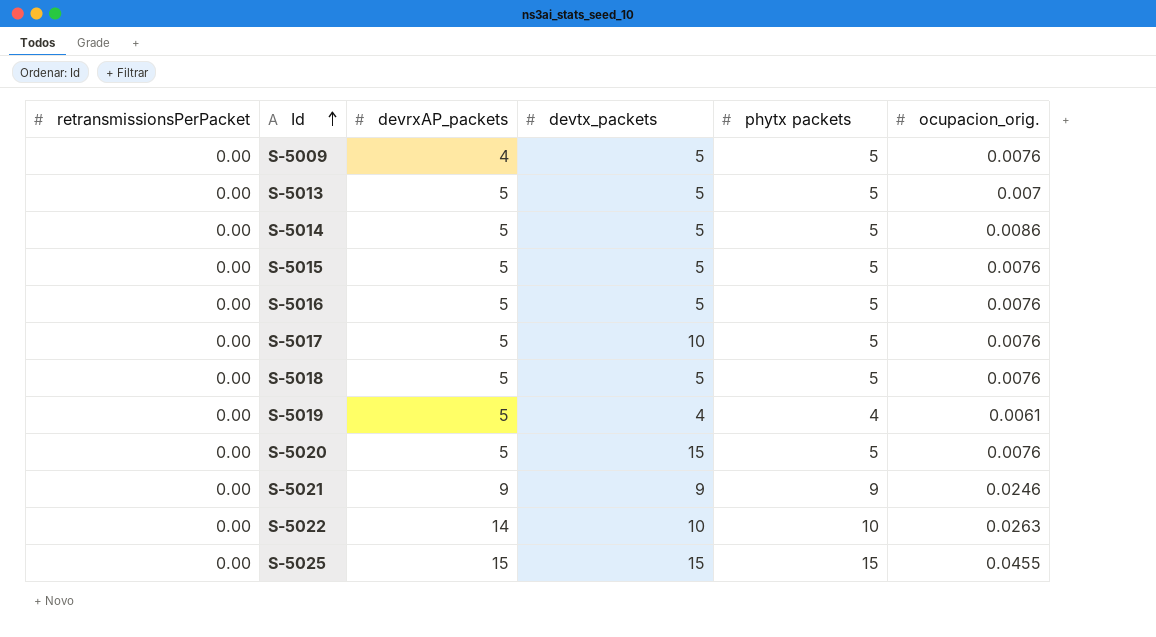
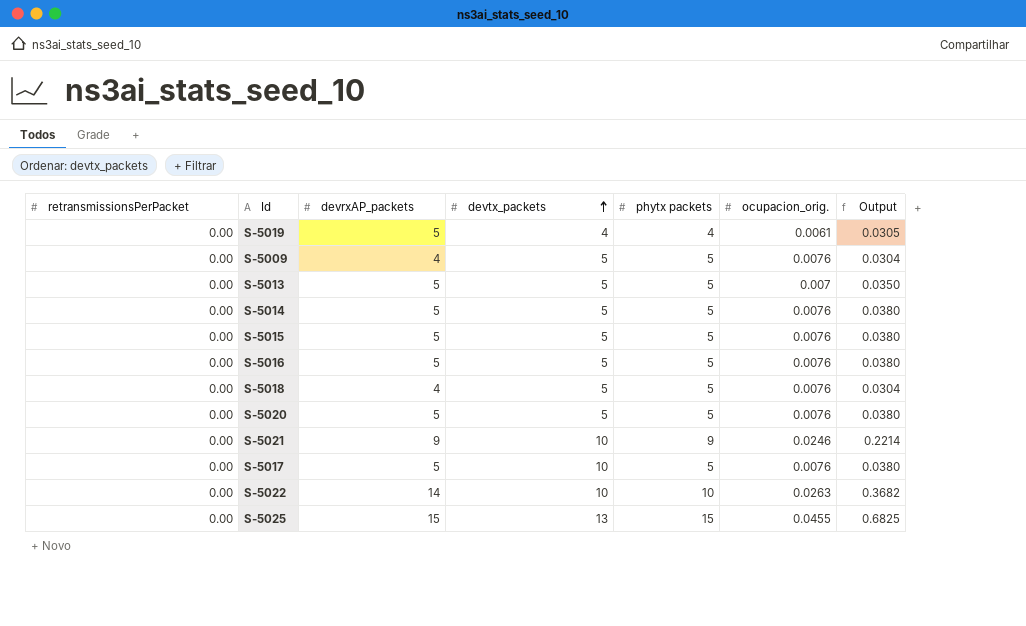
row order: Id ascending -> devtx_packets ascending
column Output | formula: none -> [devrxAP_packets] * [ocupacion_orig.]
S-5014 | ocupacion_orig.: 0.0086 -> 0.0076
S-5018 | devrxAP_packets: 5 -> 4
S-5020 | devtx_packets: 15 -> 5
S-5021 | devtx_packets: 9 -> 10
S-5025 | devtx_packets: 15 -> 13

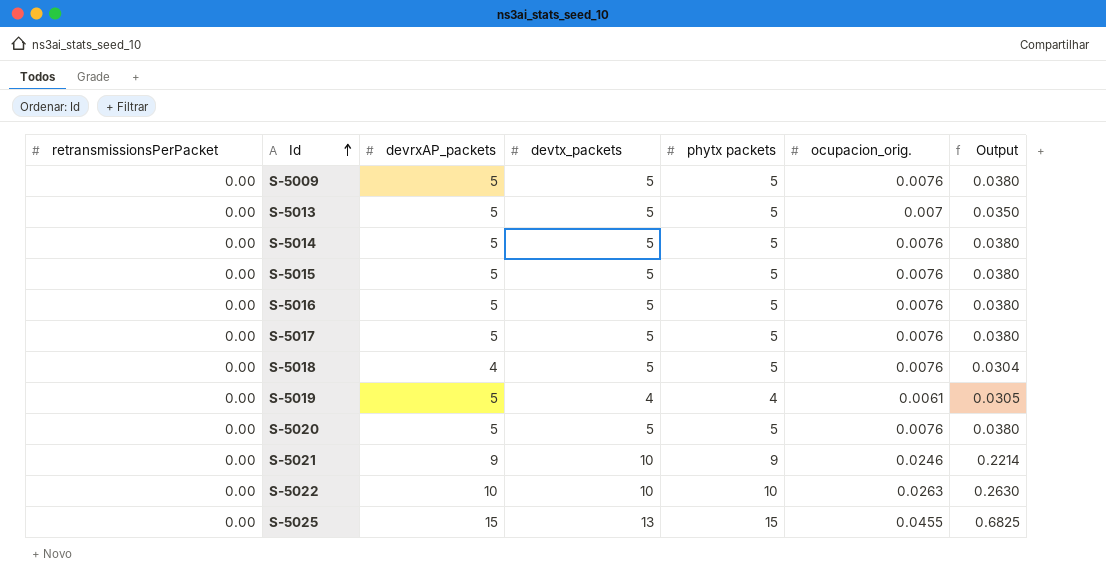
row order: devtx_packets ascending -> Id ascending
S-5009 | devrxAP_packets: 4 -> 5
S-5009 | Output: 0.0304 -> 0.0380
S-5017 | devtx_packets: 10 -> 5
S-5022 | devrxAP_packets: 14 -> 10
S-5022 | Output: 0.3682 -> 0.2630

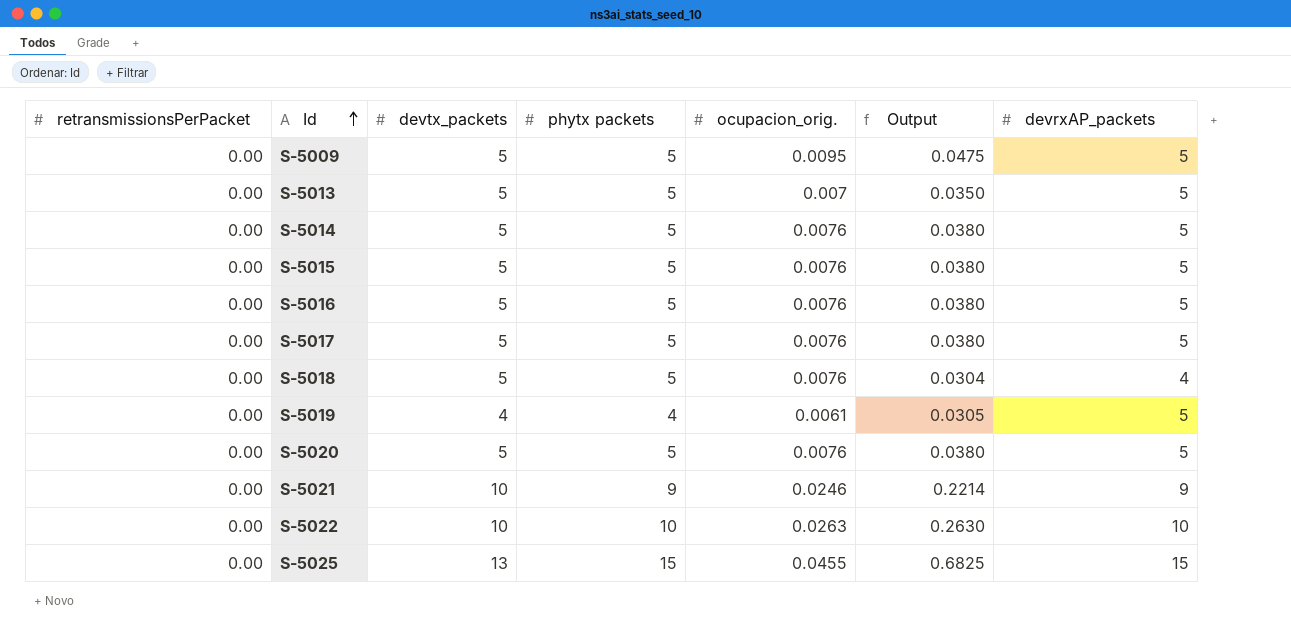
column devrxAP_packets | position: 3 -> 7
S-5009 | ocupacion_orig.: 0.0076 -> 0.0095
S-5009 | Output: 0.0380 -> 0.0475

